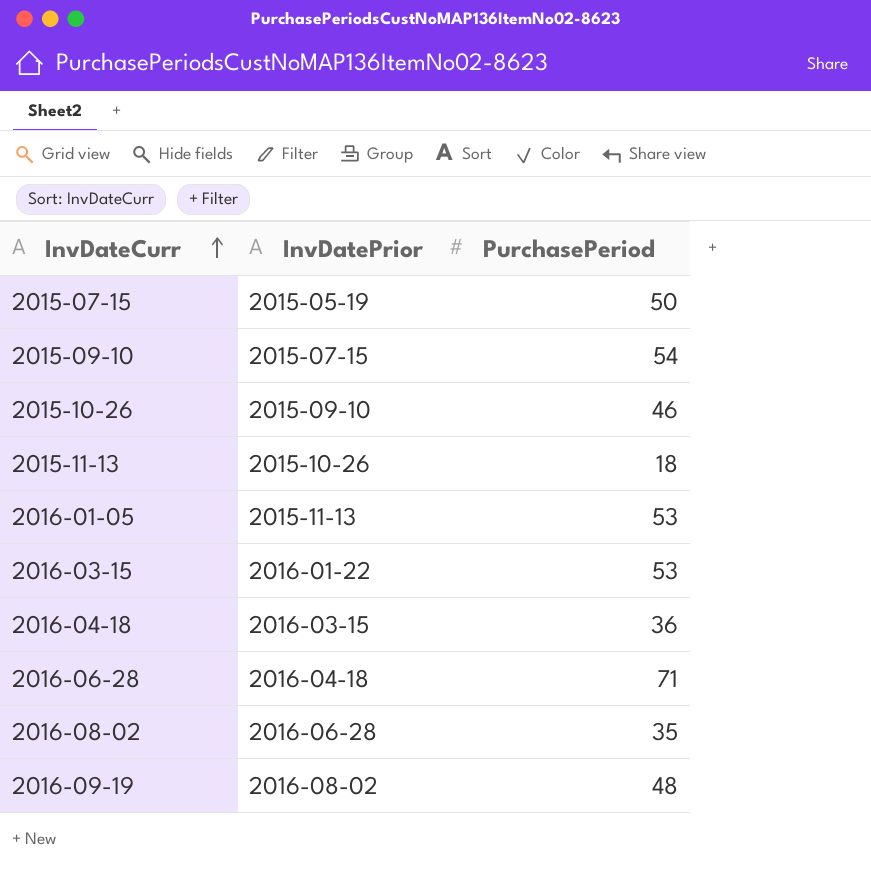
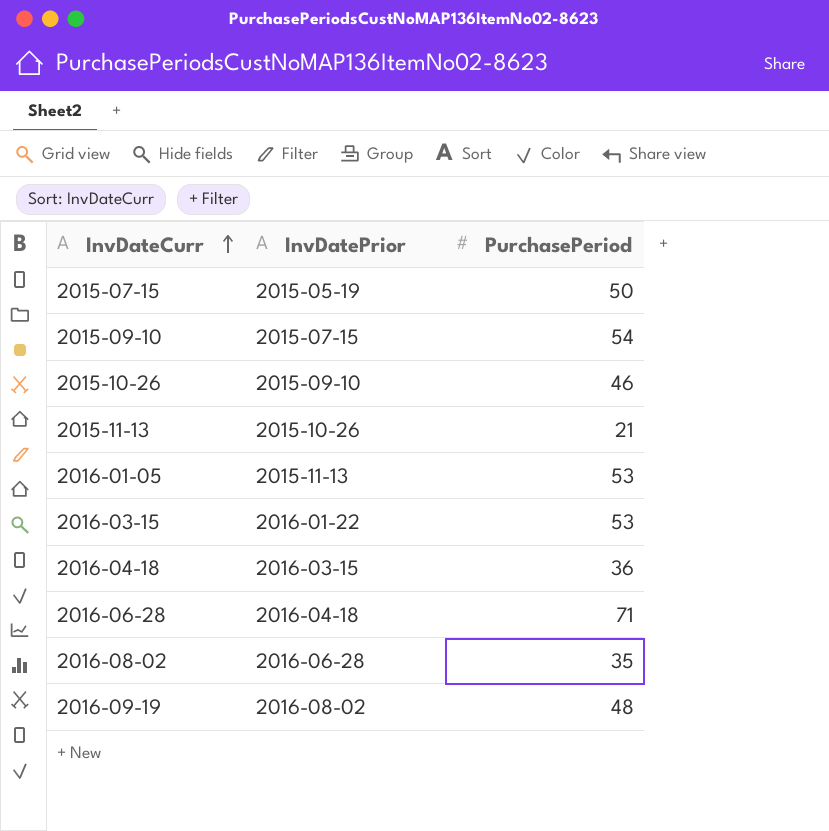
2015-11-13 | PurchasePeriod: 18 -> 21

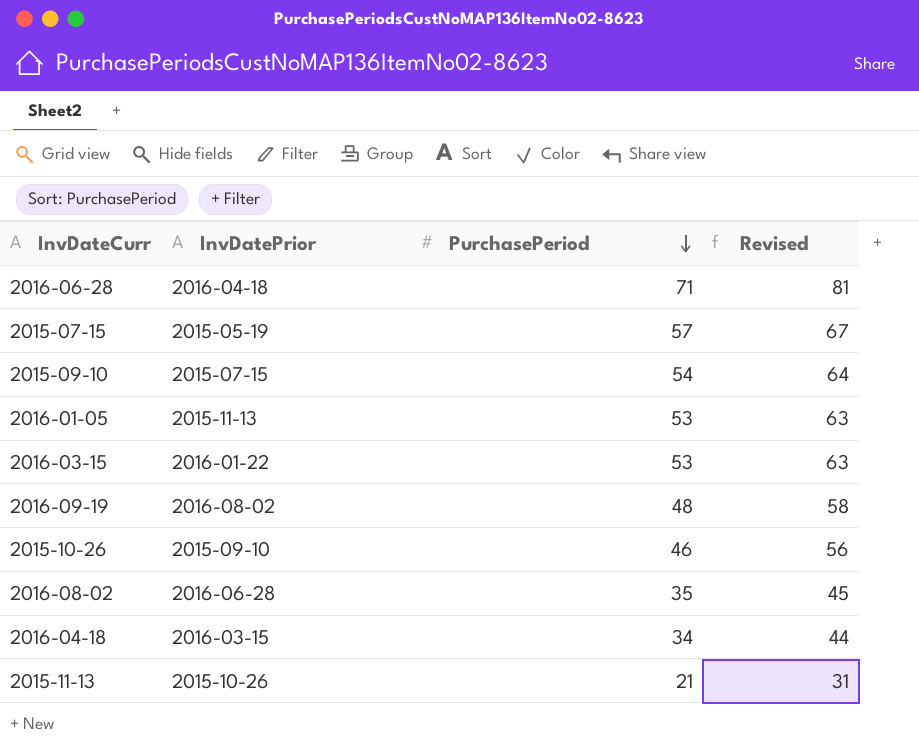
row order: InvDateCurr ascending -> PurchasePeriod descending
column Revised | formula: none -> [PurchasePeriod] + 10
2015-07-15 | PurchasePeriod: 50 -> 57
2016-04-18 | PurchasePeriod: 36 -> 34

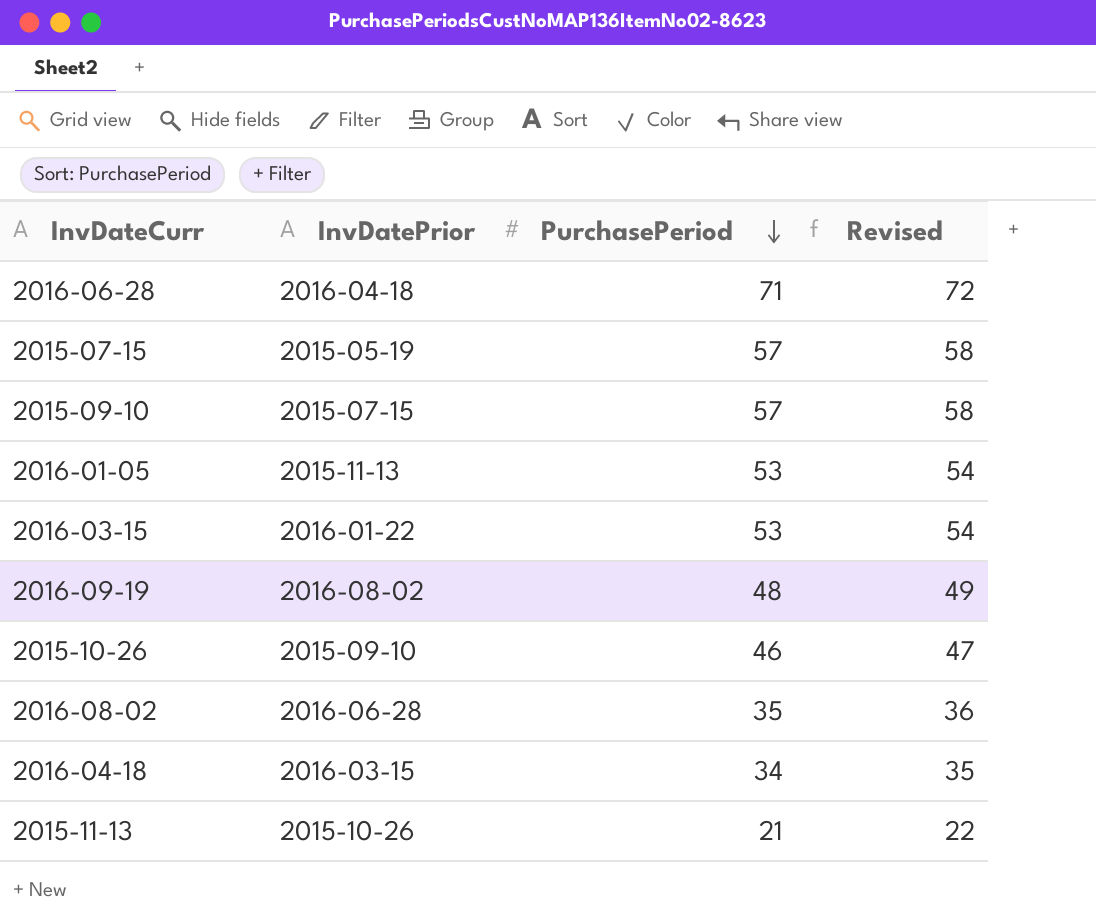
column Revised | formula: [PurchasePeriod] + 10 -> [PurchasePeriod] + 1
2015-09-10 | PurchasePeriod: 54 -> 57

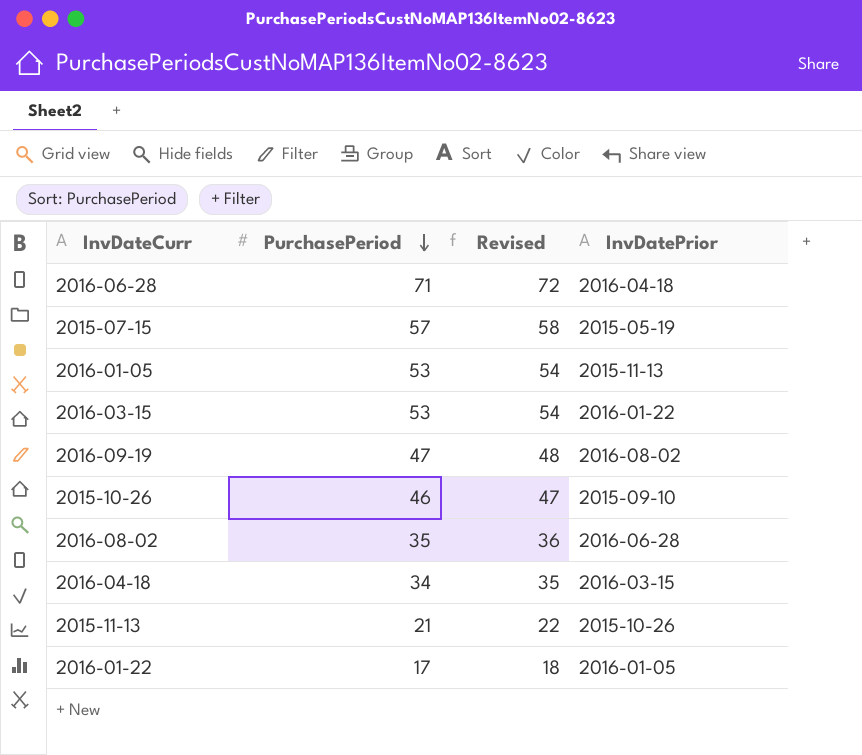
column InvDatePrior | position: 2 -> 4
row 2015-09-10: 2015-07-15 | 57 | 58 -> none
2016-09-19 | PurchasePeriod: 48 -> 47
2016-09-19 | Revised: 49 -> 48
row 2016-01-22: none -> 17 | 18 | 2016-01-05

